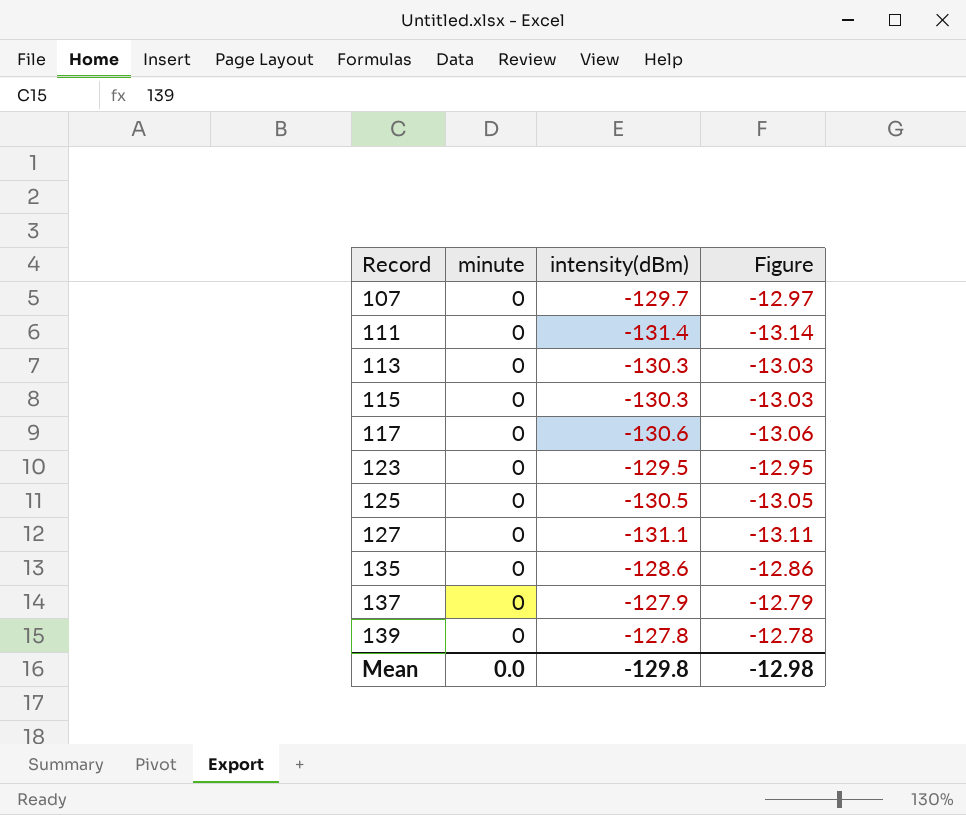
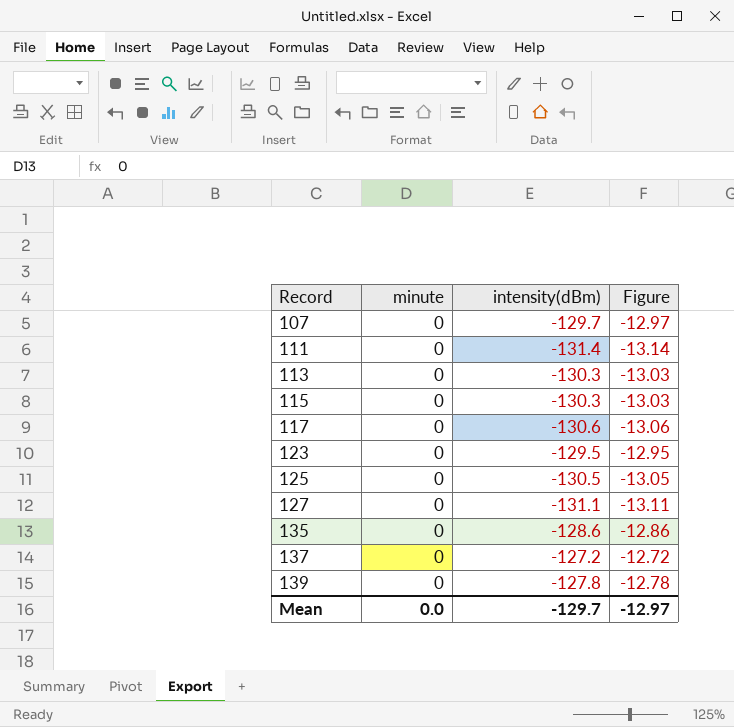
137 | intensity(dBm): -127.9 -> -127.2
137 | Figure: -12.79 -> -12.72
Mean | intensity(dBm): -129.8 -> -129.7
Mean | Figure: -12.98 -> -12.97

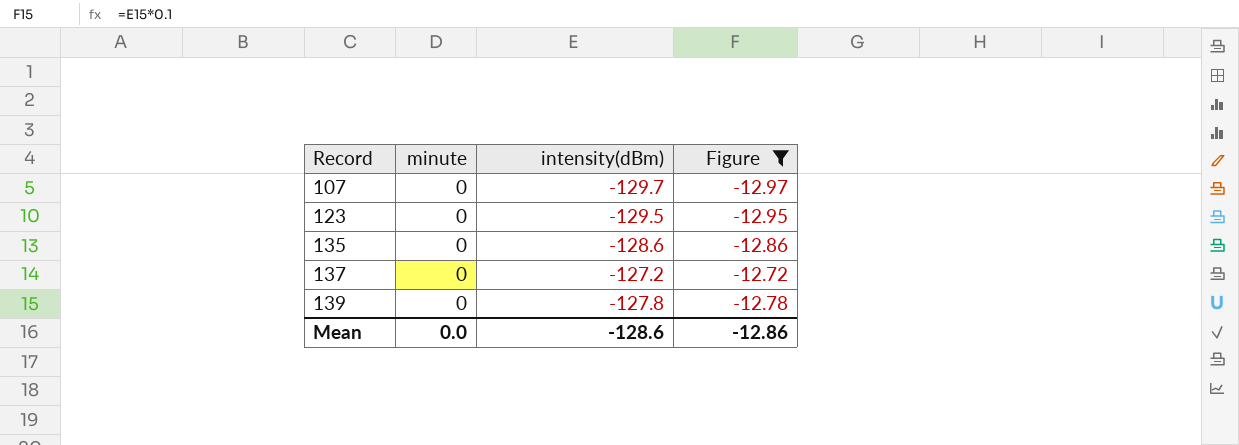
filter: none -> Figure >= -12.97
Mean | intensity(dBm): -129.7 -> -128.6
Mean | Figure: -12.97 -> -12.86

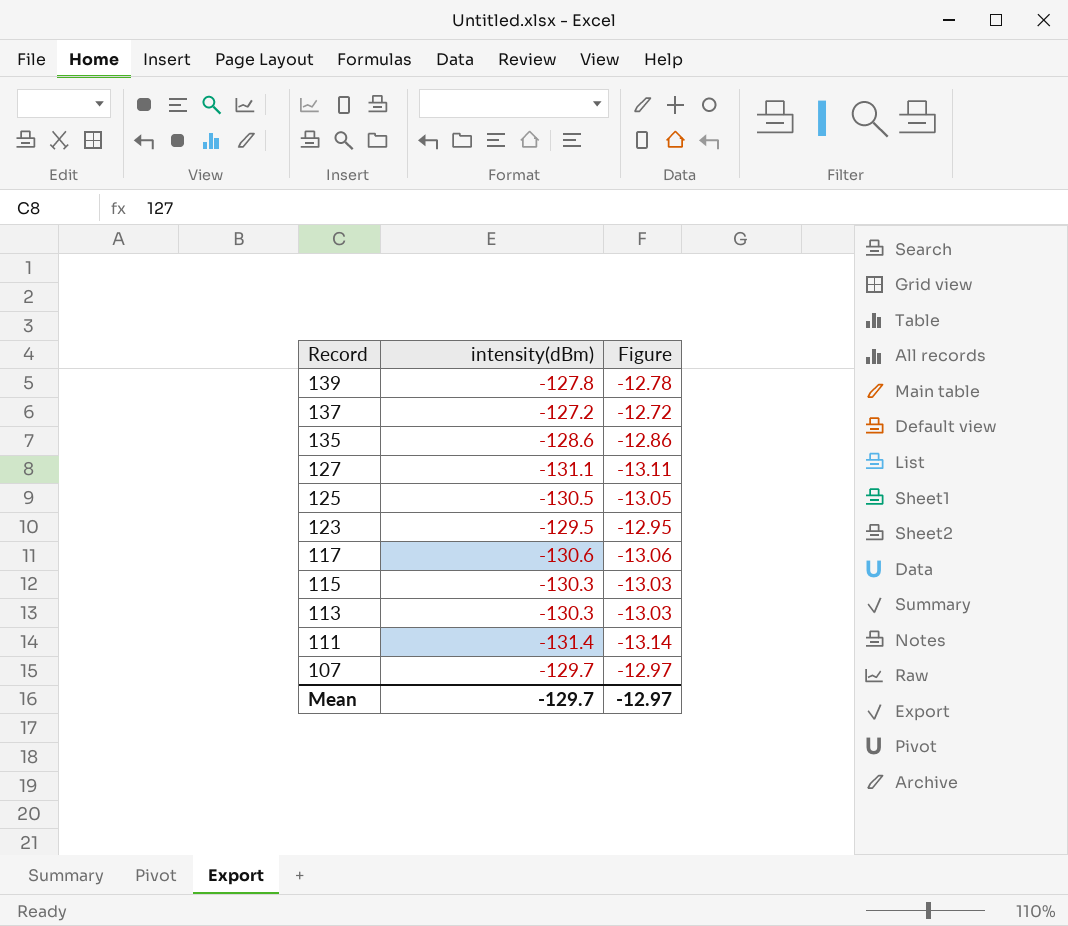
filter: Figure >= -12.97 -> none
row order: Record ascending -> Record descending
column minute | position: 2 -> none
Mean | intensity(dBm): -128.6 -> -129.7
Mean | Figure: -12.86 -> -12.97

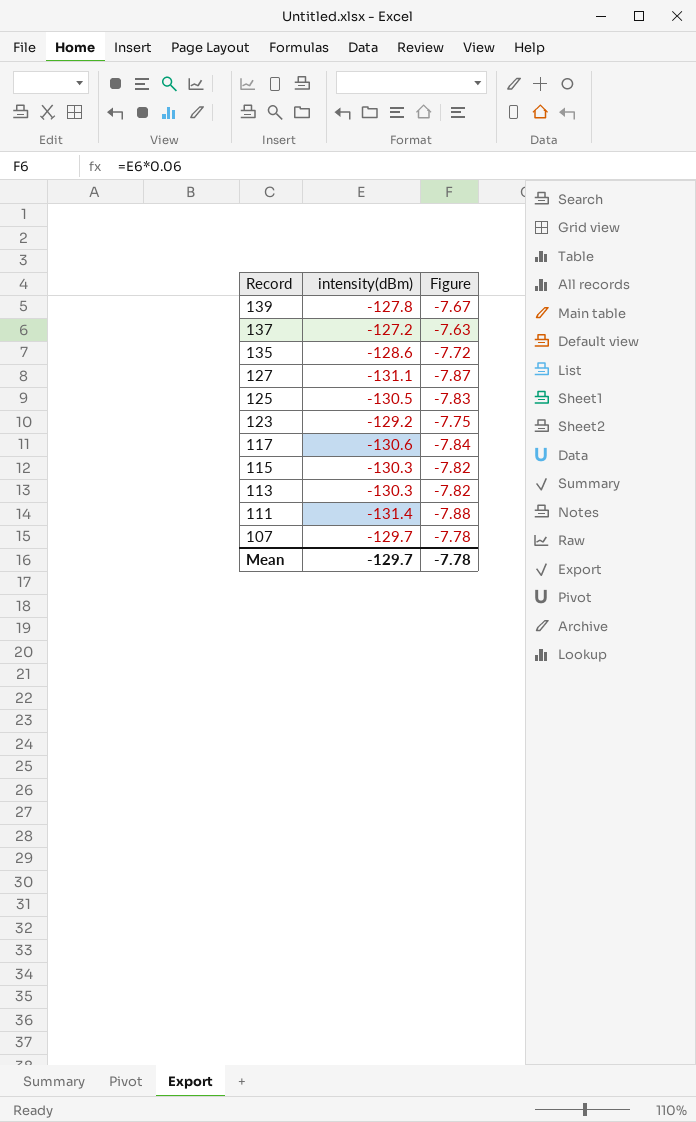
column Figure | formula: [intensity(dBm)] * 0.1 -> [intensity(dBm)] * 0.06
123 | intensity(dBm): -129.5 -> -129.2
Mean | Figure: -12.97 -> -7.78

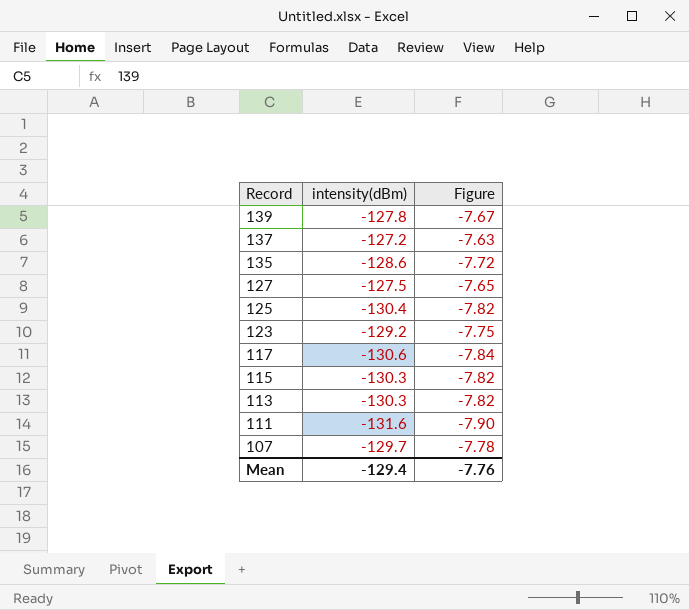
127 | intensity(dBm): -131.1 -> -127.5
127 | Figure: -7.87 -> -7.65
125 | intensity(dBm): -130.5 -> -130.4
125 | Figure: -7.83 -> -7.82
111 | intensity(dBm): -131.4 -> -131.6
111 | Figure: -7.88 -> -7.90
Mean | intensity(dBm): -129.7 -> -129.4
Mean | Figure: -7.78 -> -7.76

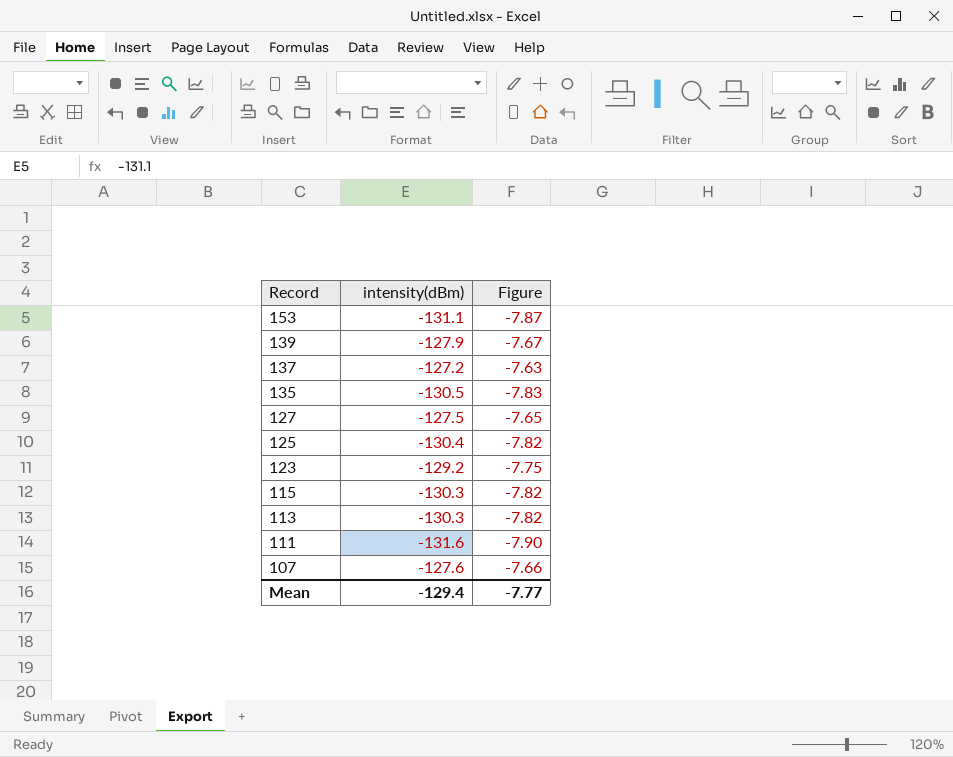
row 117: -130.6 | -7.84 -> none
row 153: none -> -131.1 | -7.87
139 | intensity(dBm): -127.8 -> -127.9
135 | intensity(dBm): -128.6 -> -130.5
135 | Figure: -7.72 -> -7.83
107 | intensity(dBm): -129.7 -> -127.6
107 | Figure: -7.78 -> -7.66
Mean | Figure: -7.76 -> -7.77

